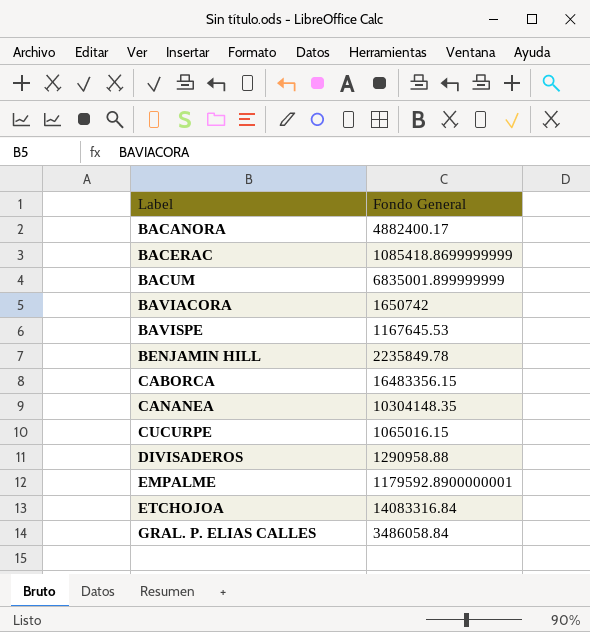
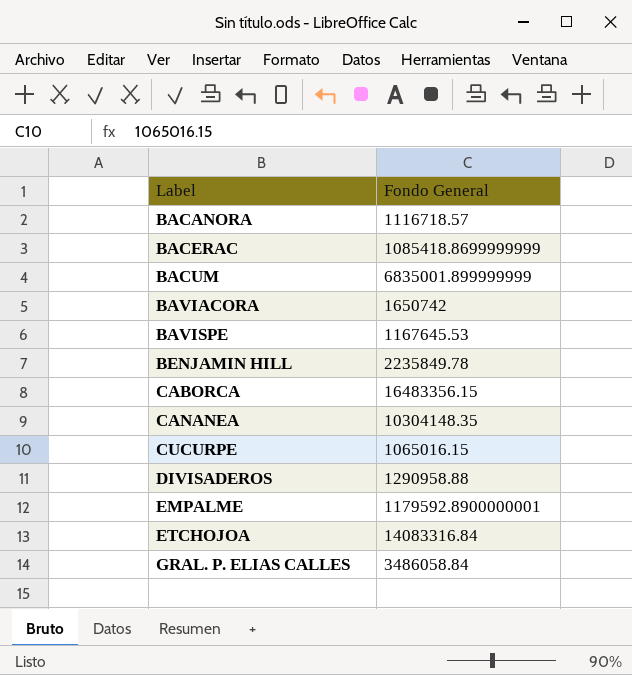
BACANORA | Fondo General: 4882400.17 -> 1116718.57

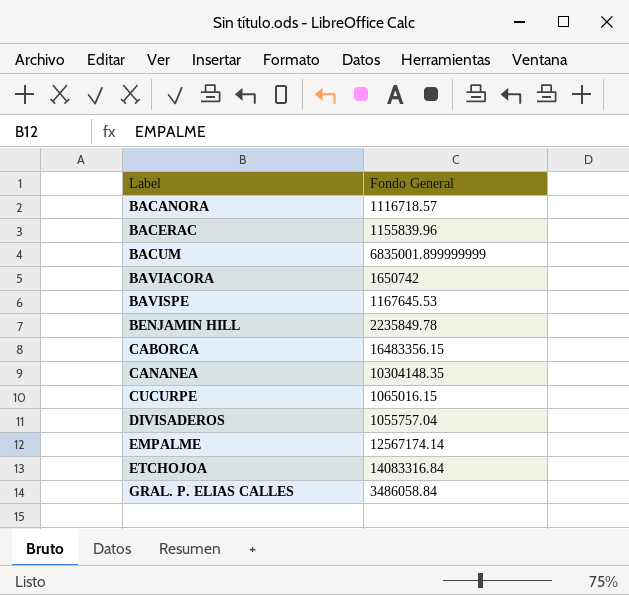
BACERAC | Fondo General: 1085418.8699999999 -> 1155839.96
DIVISADEROS | Fondo General: 1290958.88 -> 1055757.04
EMPALME | Fondo General: 1179592.8900000001 -> 12567174.14

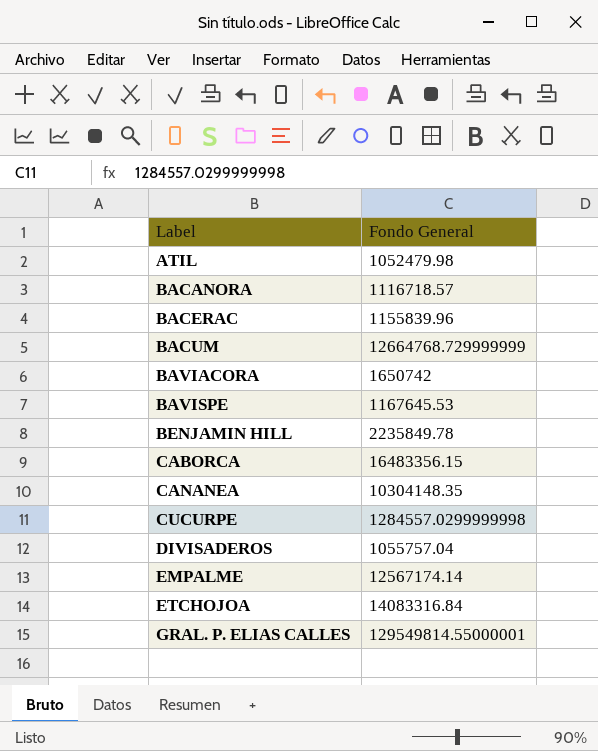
row ATIL: none -> 1052479.98
BACUM | Fondo General: 6835001.899999999 -> 12664768.729999999
CUCURPE | Fondo General: 1065016.15 -> 1284557.0299999998
GRAL. P. ELIAS CALLES | Fondo General: 3486058.84 -> 129549814.55000001

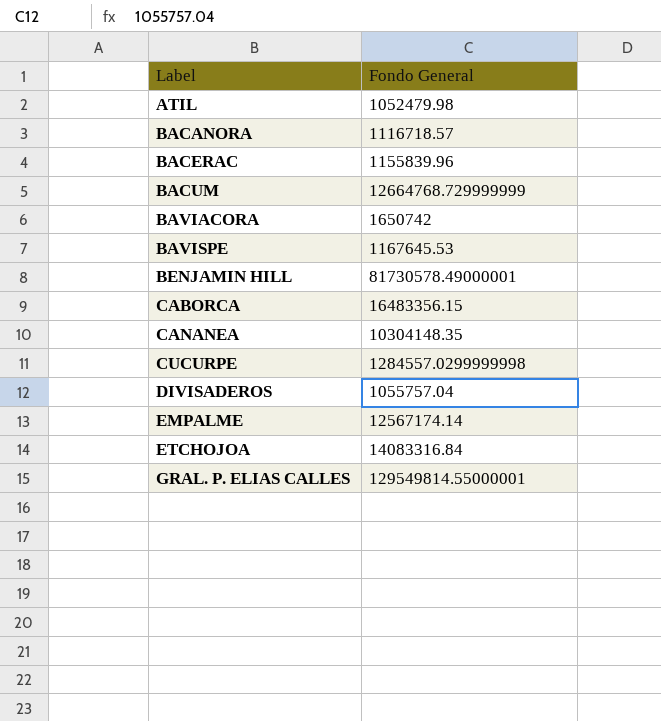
BENJAMIN HILL | Fondo General: 2235849.78 -> 81730578.49000001

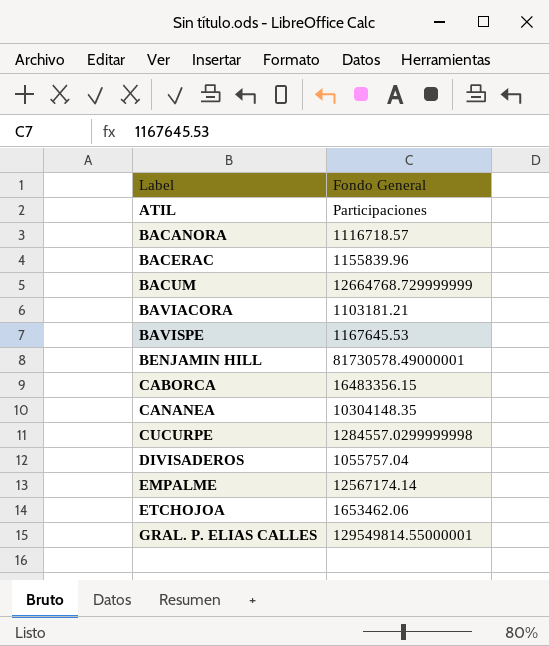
ATIL | Fondo General: 1052479.98 -> Participaciones
BAVIACORA | Fondo General: 1650742 -> 1103181.21
ETCHOJOA | Fondo General: 14083316.84 -> 1653462.06

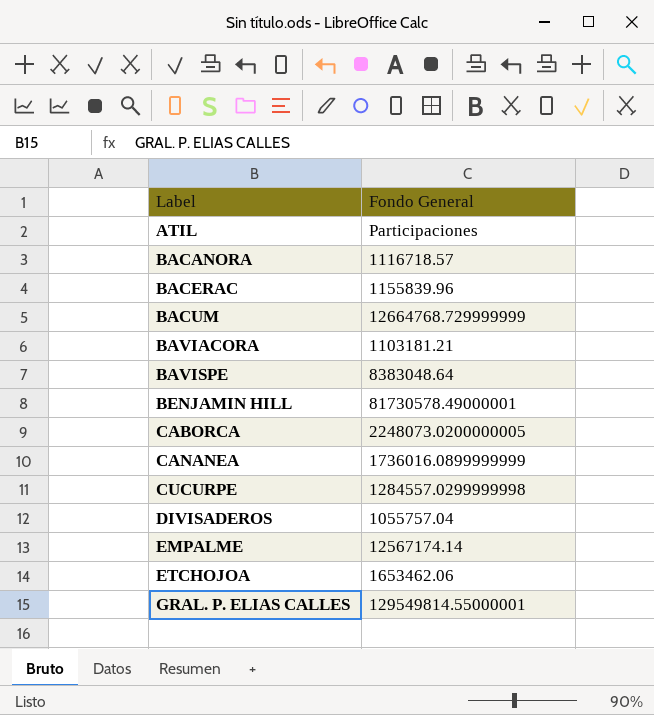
BAVISPE | Fondo General: 1167645.53 -> 8383048.64
CABORCA | Fondo General: 16483356.15 -> 2248073.0200000005
CANANEA | Fondo General: 10304148.35 -> 1736016.0899999999

